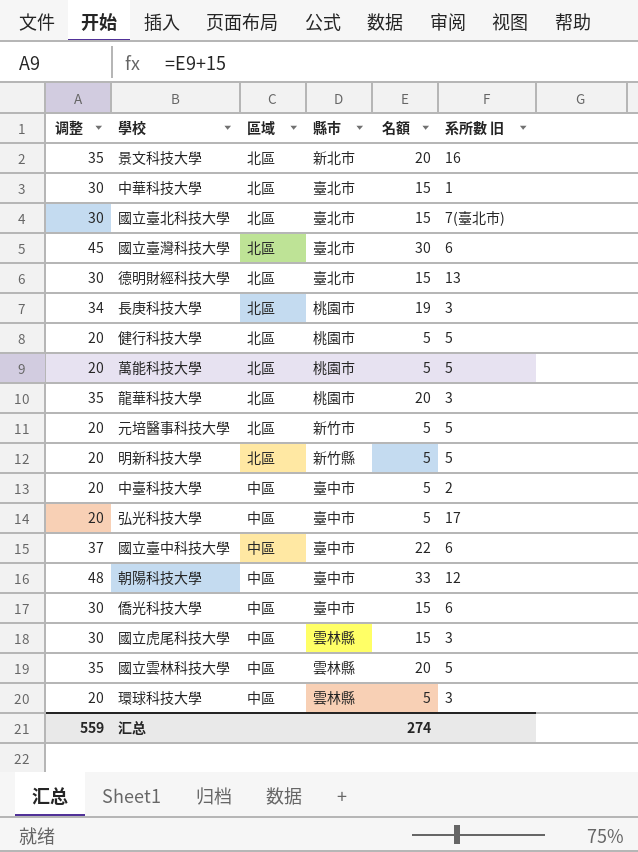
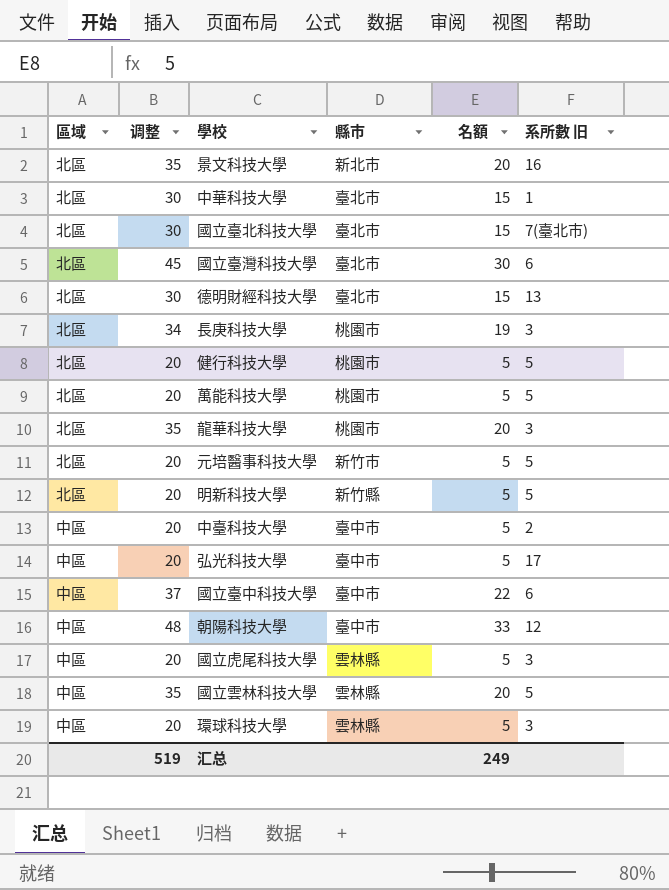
column 區域 | position: 3 -> 1
row 僑光科技大學: 30 | 中區 | 臺中市 | 15 | 6 -> none
國立虎尾科技大學 | 调整: 30 -> 20
國立虎尾科技大學 | 名額: 15 -> 5
汇总 | 调整: 559 -> 519
汇总 | 名額: 274 -> 249

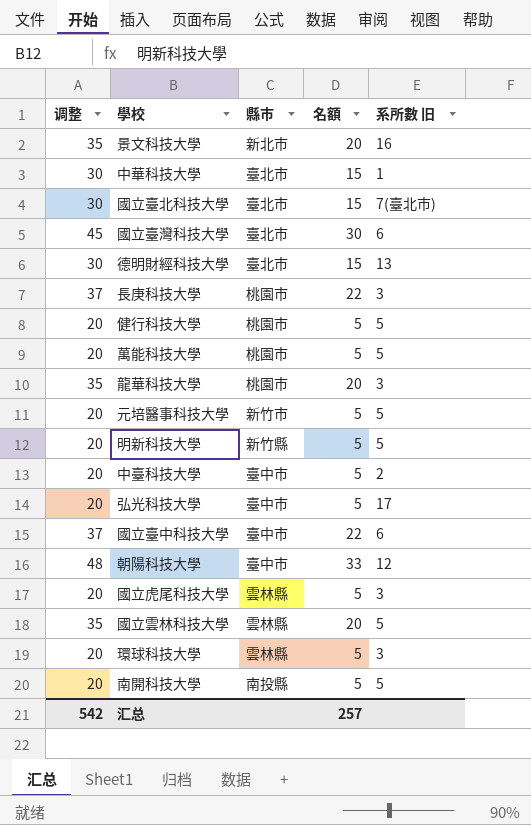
column 區域 | position: 1 -> none
長庚科技大學 | 调整: 34 -> 37
長庚科技大學 | 名額: 19 -> 22
row 南開科技大學: none -> 20 | 南投縣 | 5 | 5
汇总 | 调整: 519 -> 542
汇总 | 名額: 249 -> 257

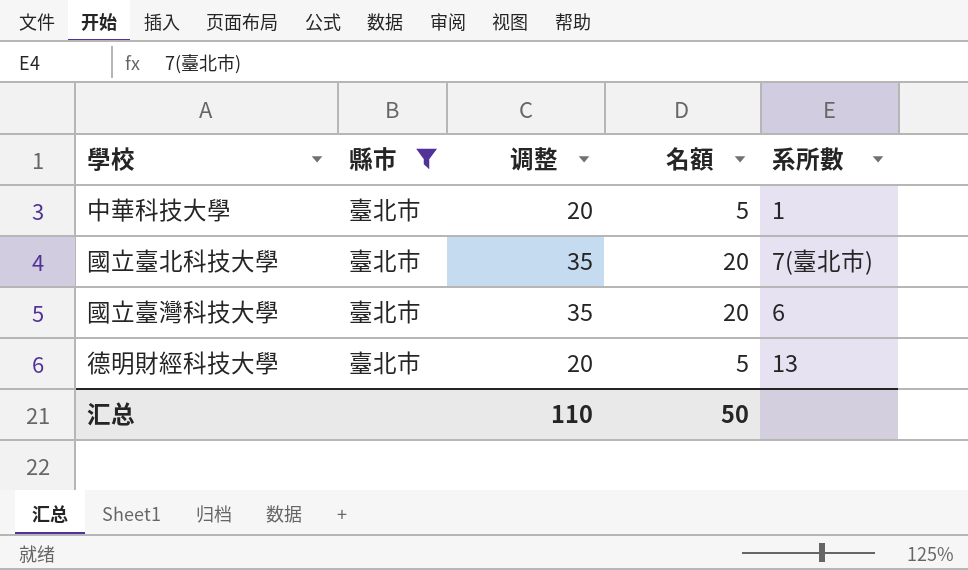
filter: none -> 縣市 = 臺北市
column 调整 | position: 1 -> 3
column name: 系所數 旧 -> 系所數
中華科技大學 | 调整: 30 -> 20
中華科技大學 | 名額: 15 -> 5
國立臺北科技大學 | 调整: 30 -> 35
國立臺北科技大學 | 名額: 15 -> 20
國立臺灣科技大學 | 调整: 45 -> 35
國立臺灣科技大學 | 名額: 30 -> 20
德明財經科技大學 | 调整: 30 -> 20
德明財經科技大學 | 名額: 15 -> 5
汇总 | 调整: 542 -> 110
汇总 | 名額: 257 -> 50

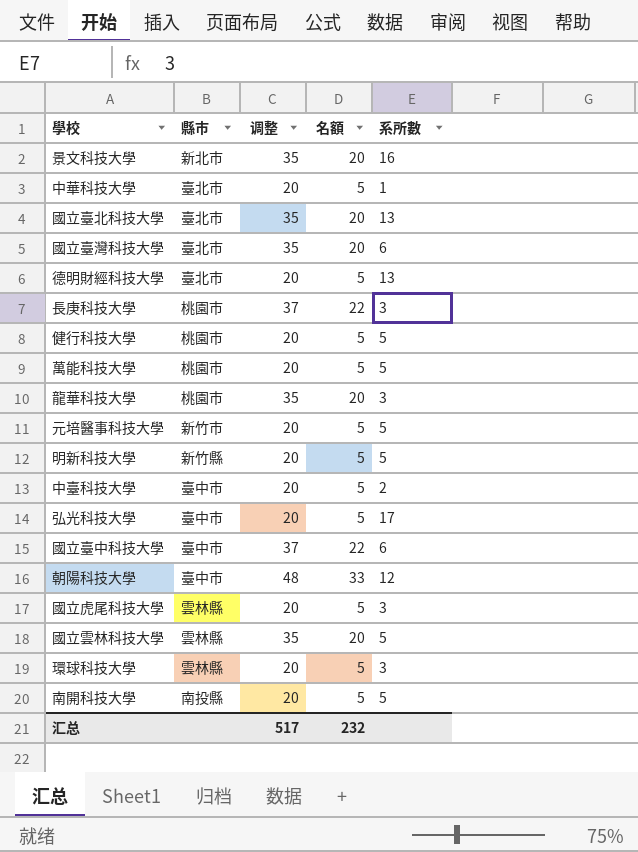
filter: 縣市 = 臺北市 -> none
國立臺北科技大學 | 系所數: 7(臺北市) -> 13
汇总 | 调整: 110 -> 517
汇总 | 名額: 50 -> 232

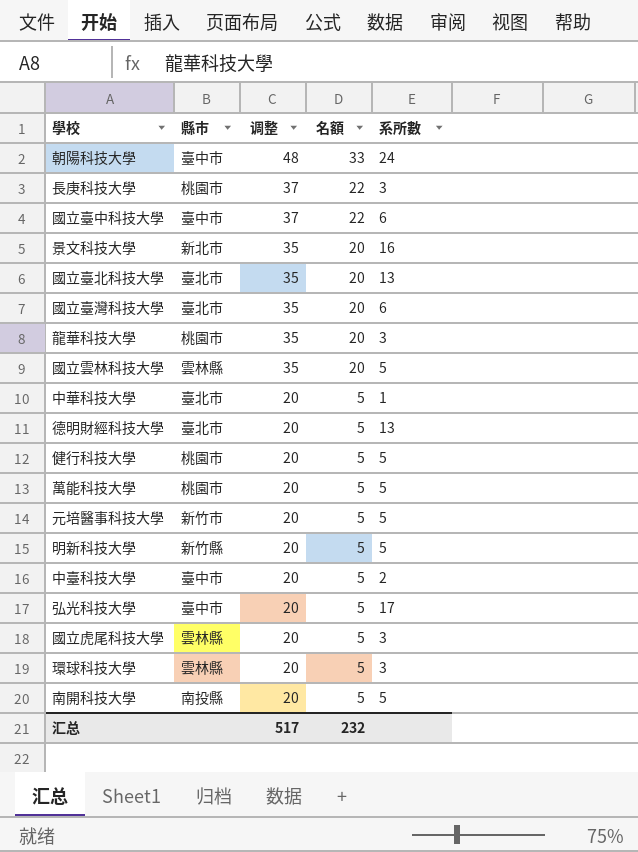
row order: none -> 调整 descending
朝陽科技大學 | 系所數: 12 -> 24

